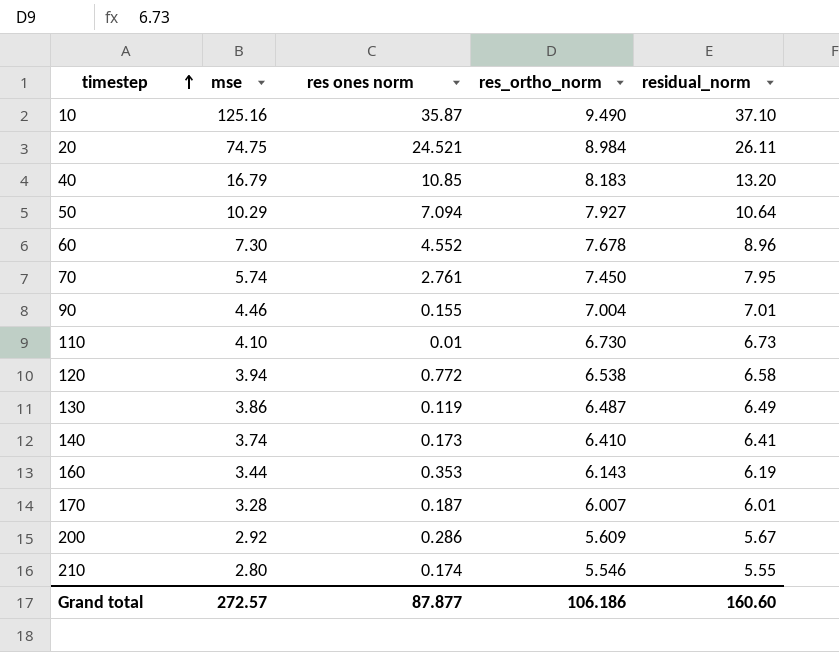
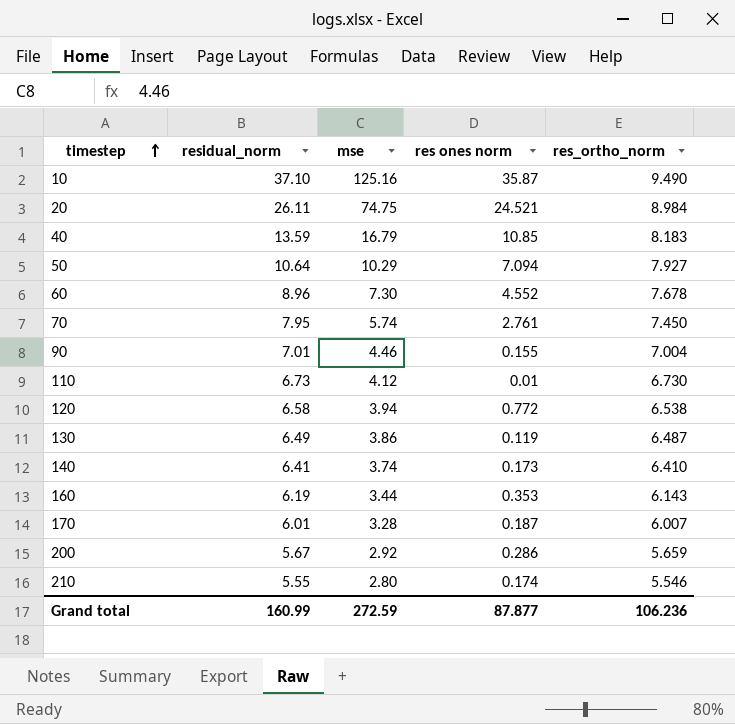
column residual_norm | position: 5 -> 2
40 | residual_norm: 13.20 -> 13.59
110 | mse: 4.10 -> 4.12
200 | res_ortho_norm: 5.609 -> 5.659
Grand total | residual_norm: 160.60 -> 160.99
Grand total | mse: 272.57 -> 272.59
Grand total | res_ortho_norm: 106.186 -> 106.236

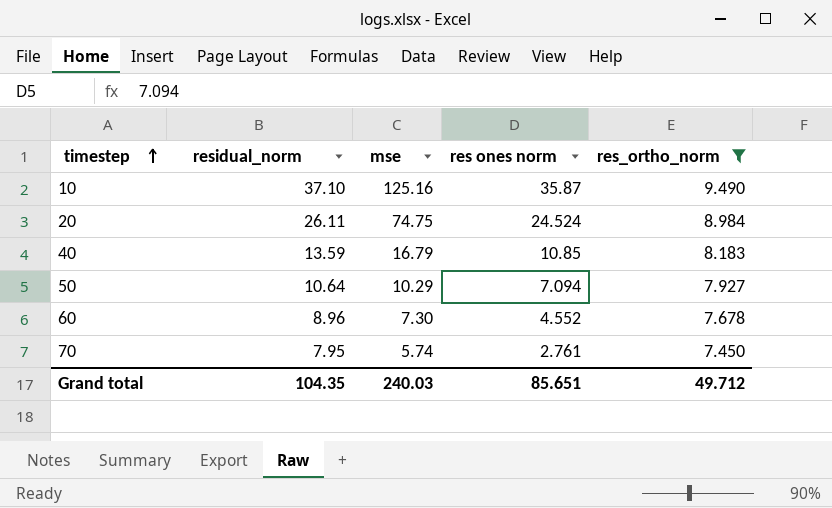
filter: none -> res_ortho_norm >= 7.450
20 | res ones norm: 24.521 -> 24.524
Grand total | residual_norm: 160.99 -> 104.35
Grand total | mse: 272.59 -> 240.03
Grand total | res ones norm: 87.877 -> 85.651
Grand total | res_ortho_norm: 106.236 -> 49.712

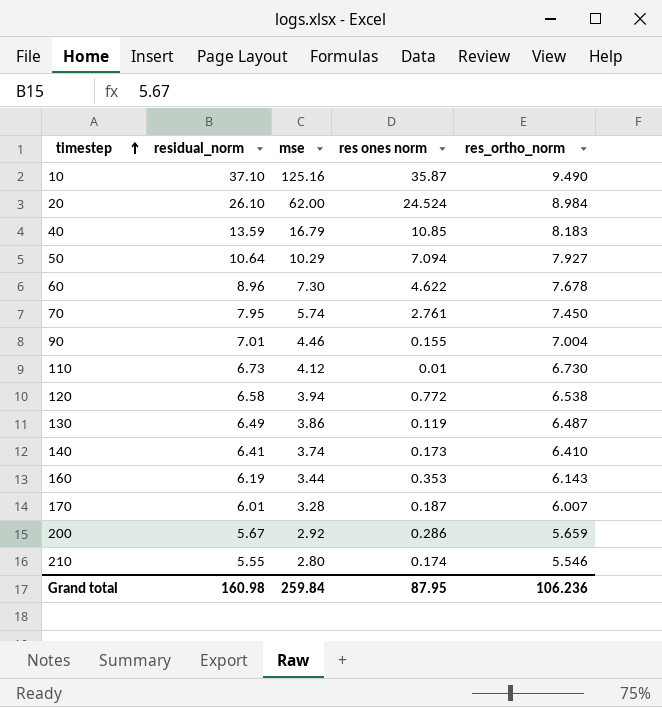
filter: res_ortho_norm >= 7.450 -> none
20 | residual_norm: 26.11 -> 26.10
20 | mse: 74.75 -> 62.00
60 | res ones norm: 4.552 -> 4.622
Grand total | residual_norm: 104.35 -> 160.98
Grand total | mse: 240.03 -> 259.84
Grand total | res ones norm: 85.651 -> 87.95
Grand total | res_ortho_norm: 49.712 -> 106.236

